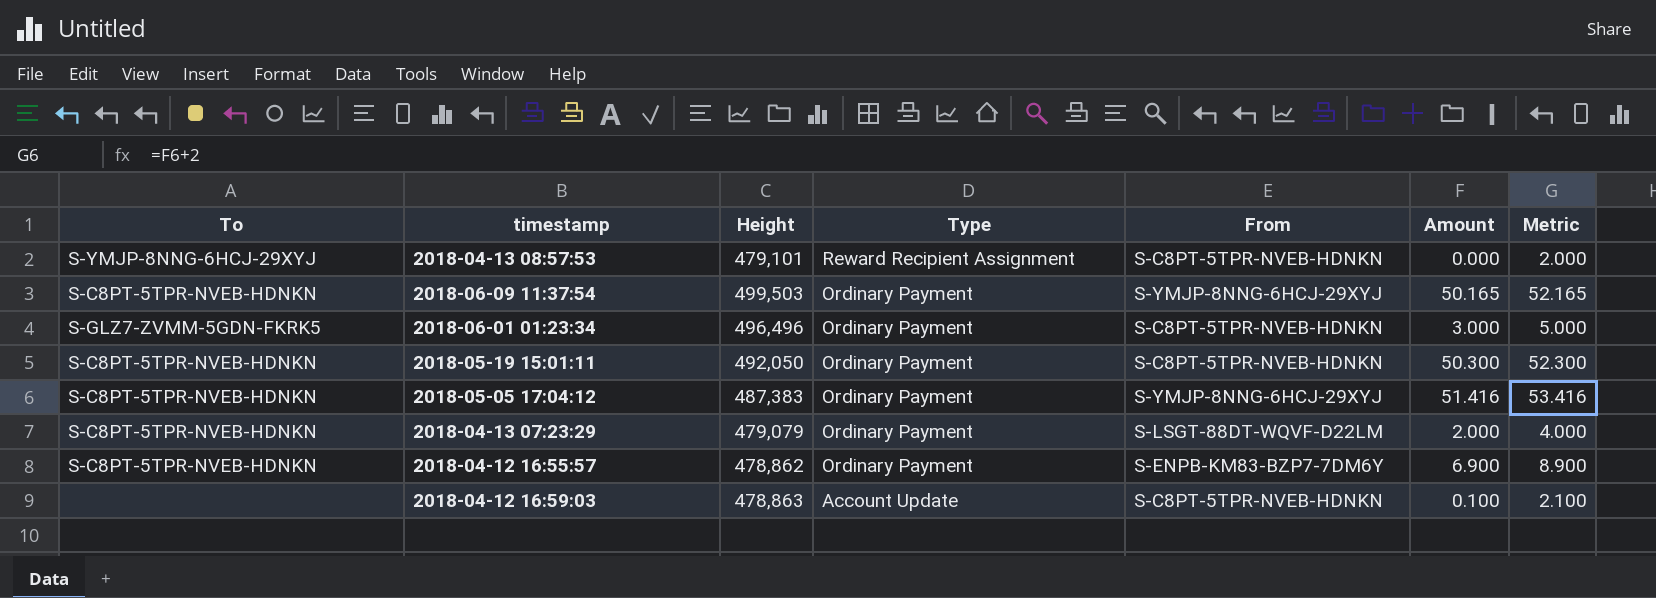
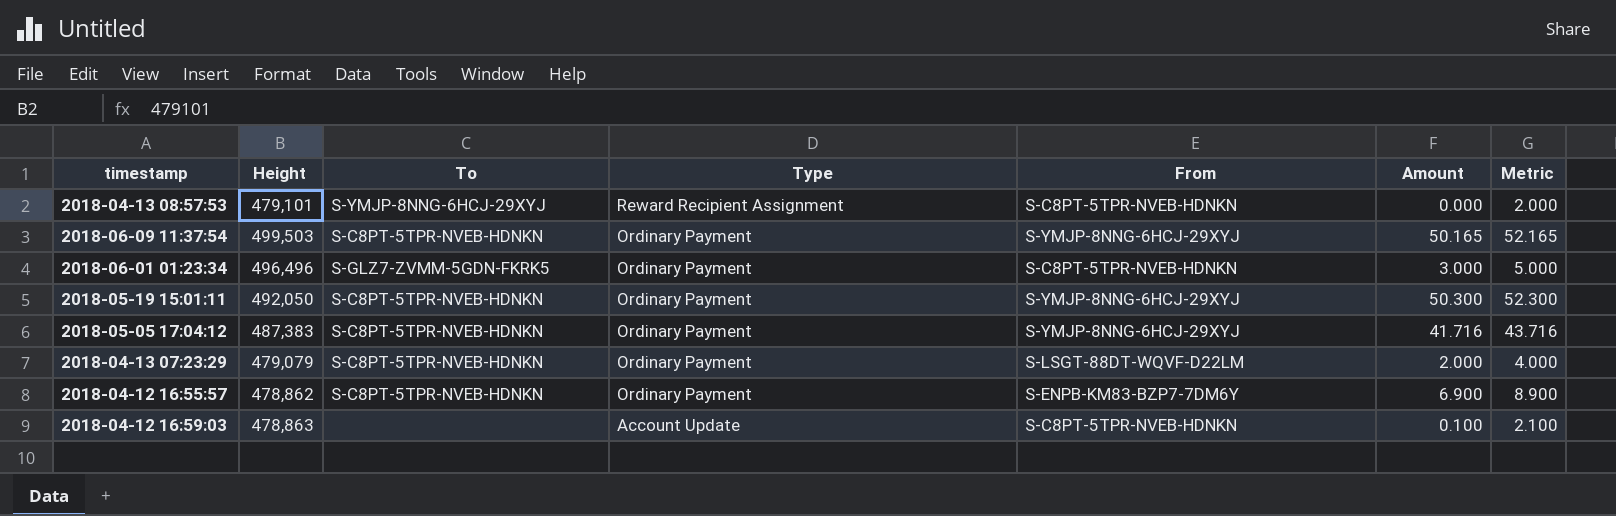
column To | position: 1 -> 3
2018-05-19 15:01:11 | From: S-C8PT-5TPR-NVEB-HDNKN -> S-YMJP-8NNG-6HCJ-29XYJ
2018-05-05 17:04:12 | Amount: 51.416 -> 41.716
2018-05-05 17:04:12 | Metric: 53.416 -> 43.716

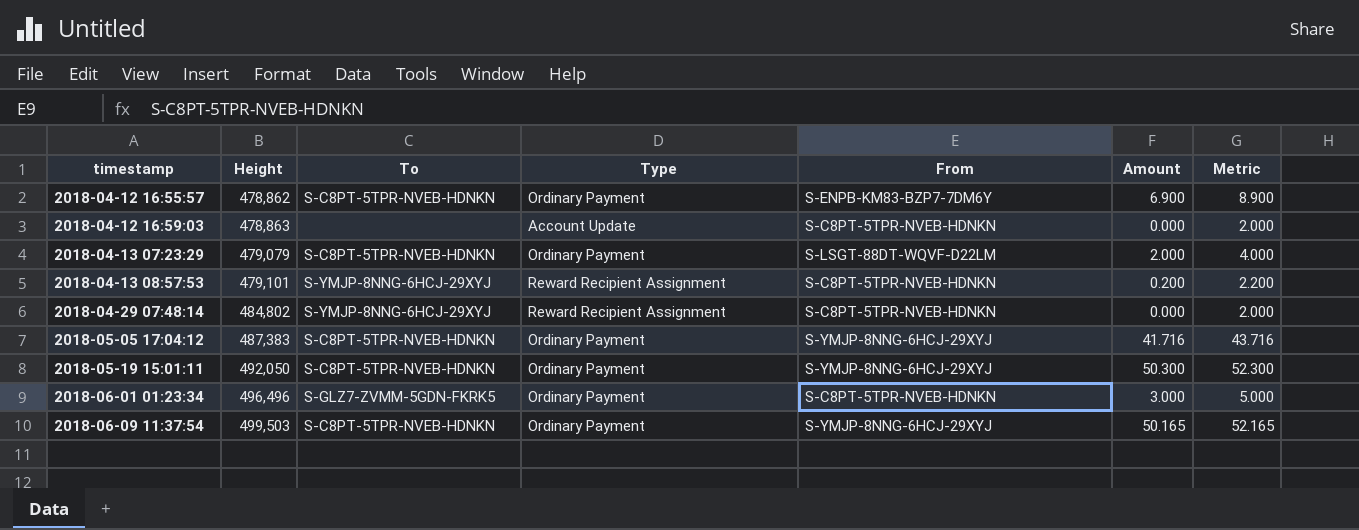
row order: Type descending -> timestamp ascending
2018-04-12 16:59:03 | Amount: 0.100 -> 0.000
2018-04-12 16:59:03 | Metric: 2.100 -> 2.000
2018-04-13 08:57:53 | Amount: 0.000 -> 0.200
2018-04-13 08:57:53 | Metric: 2.000 -> 2.200
row 2018-04-29 07:48:14: none -> 484,802 | S-YMJP-8NNG-6HCJ-29XYJ | Reward Recipient Assignment | S-C8PT-5TPR-NVEB-HDNKN | 0.000 | 2.000

